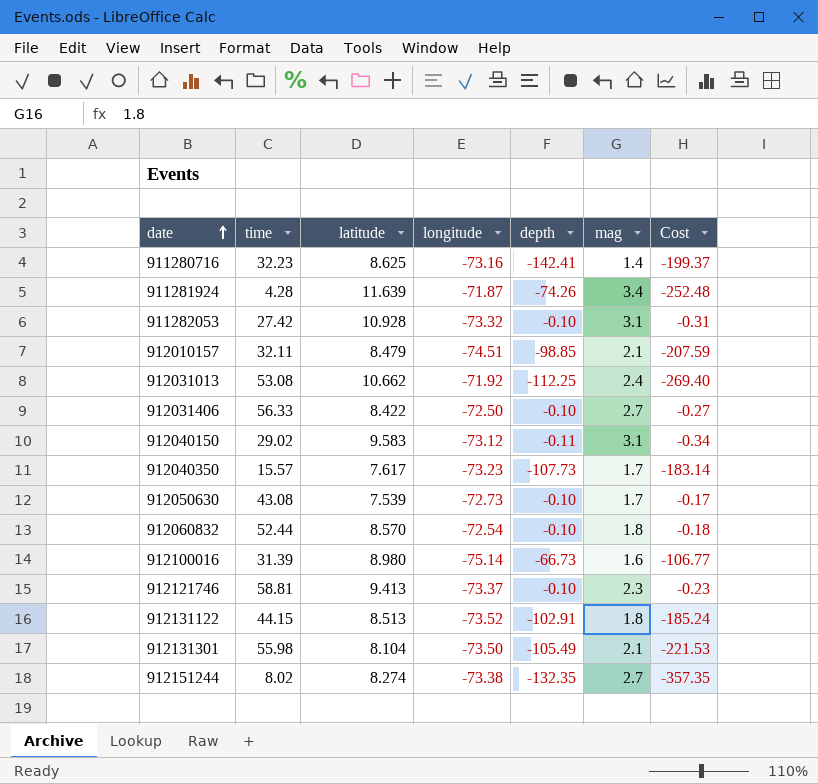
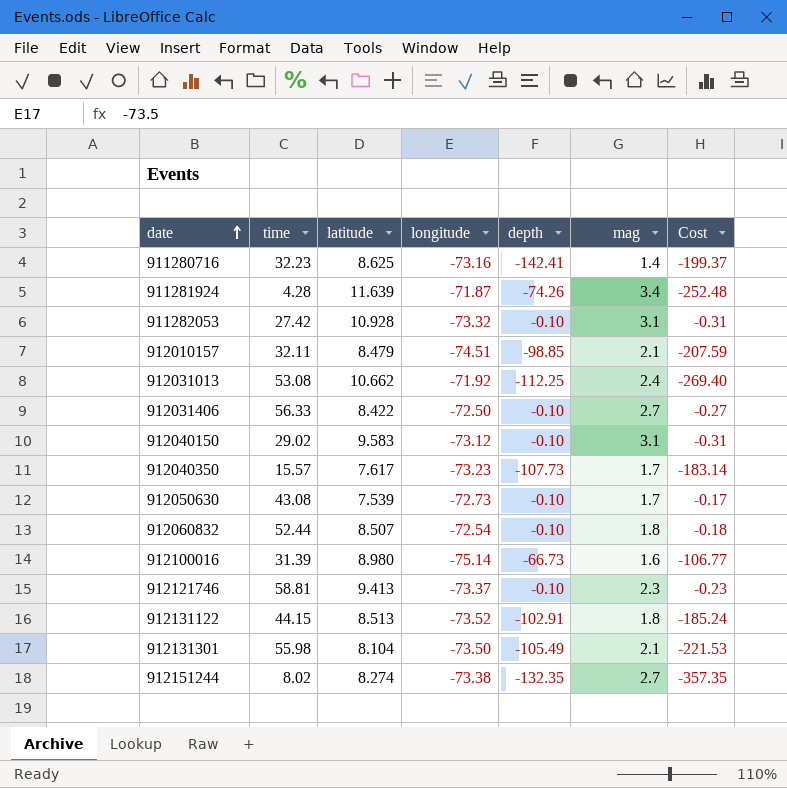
912040150 | depth: -0.11 -> -0.10
912040150 | Cost: -0.34 -> -0.31
912060832 | latitude: 8.570 -> 8.507

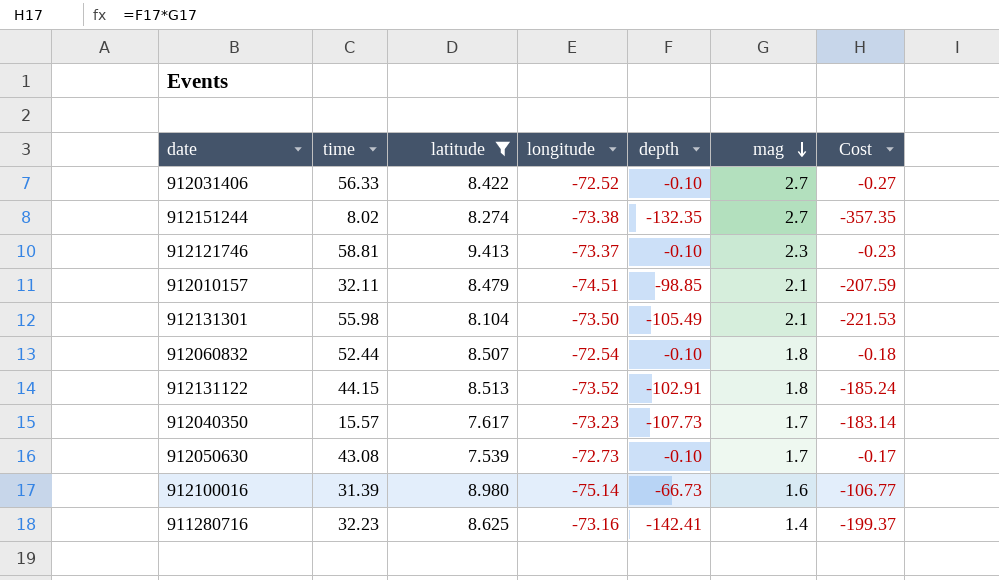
filter: none -> latitude <= 9.413
row order: date ascending -> mag descending
912031406 | longitude: -72.50 -> -72.52

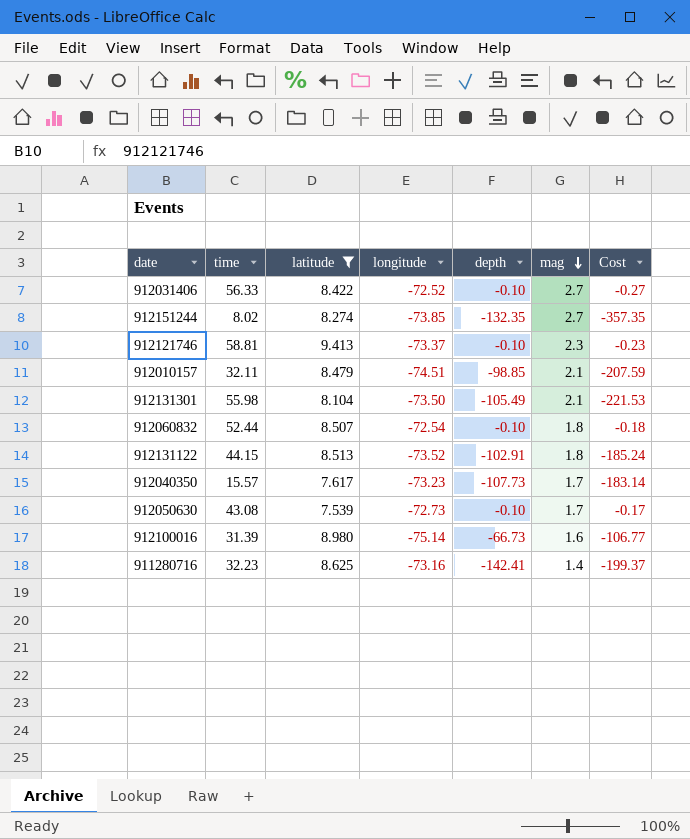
912151244 | longitude: -73.38 -> -73.85

